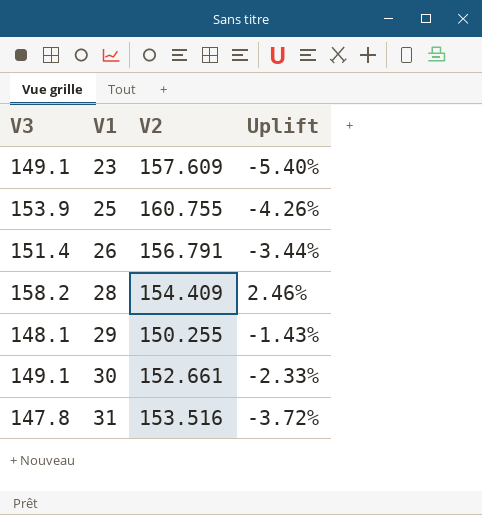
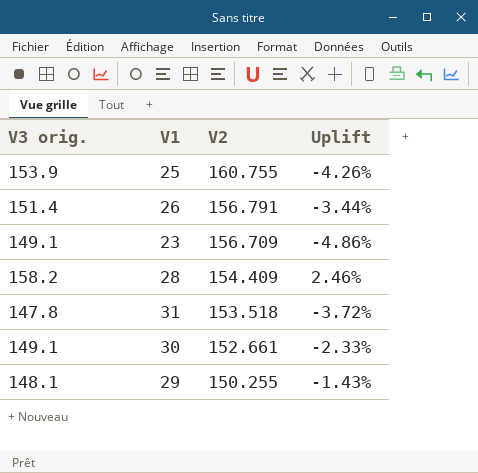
row order: V1 ascending -> V2 descending
column name: V3 -> V3 orig.
23 | V2: 157.609 -> 156.709
23 | Uplift: -5.40% -> -4.86%
31 | V2: 153.516 -> 153.518

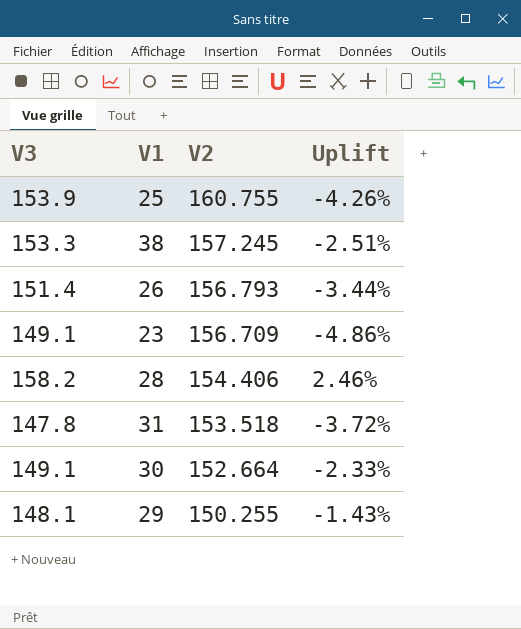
column name: V3 orig. -> V3
row 38: none -> 153.3 | 157.245 | -2.51%
26 | V2: 156.791 -> 156.793
28 | V2: 154.409 -> 154.406
30 | V2: 152.661 -> 152.664

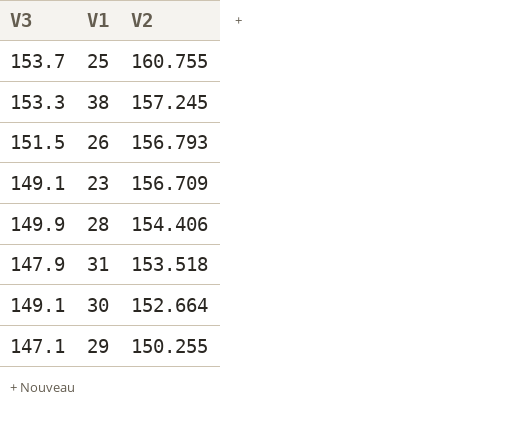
column Uplift | formula: ([V3] - [V2]) / [V2] -> none
25 | V3: 153.9 -> 153.7
26 | V3: 151.4 -> 151.5
28 | V3: 158.2 -> 149.9
31 | V3: 147.8 -> 147.9
29 | V3: 148.1 -> 147.1

